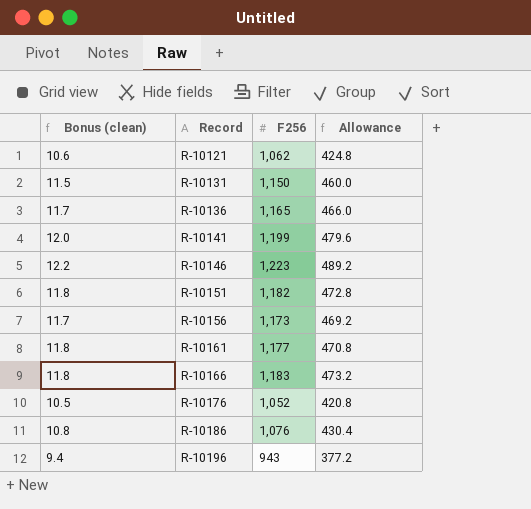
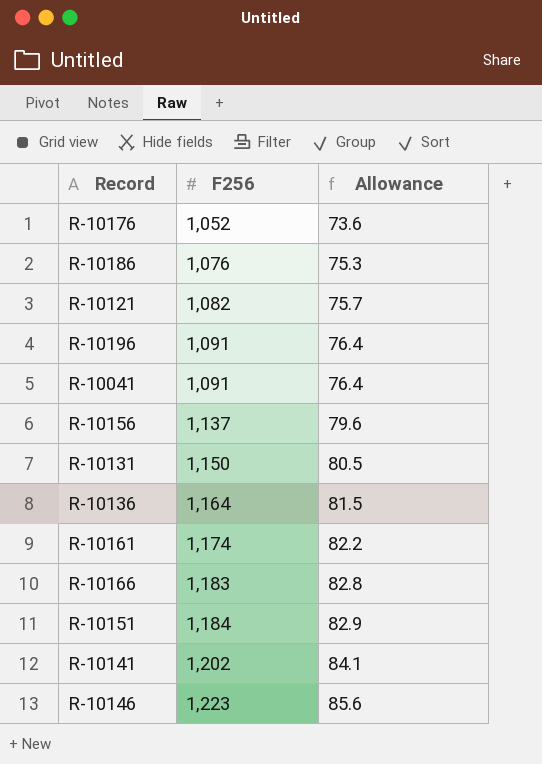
row order: Record ascending -> F256 ascending
column Bonus (clean) | formula: [F256] * 0.01 -> none
column Allowance | formula: [F256] * 0.4 -> [F256] * 0.07
R-10121 | F256: 1,062 -> 1,082
R-10196 | F256: 943 -> 1,091
row R-10041: none -> 1,091 | 76.4
R-10156 | F256: 1,173 -> 1,137
R-10136 | F256: 1,165 -> 1,164
R-10161 | F256: 1,177 -> 1,174
R-10151 | F256: 1,182 -> 1,184
R-10141 | F256: 1,199 -> 1,202

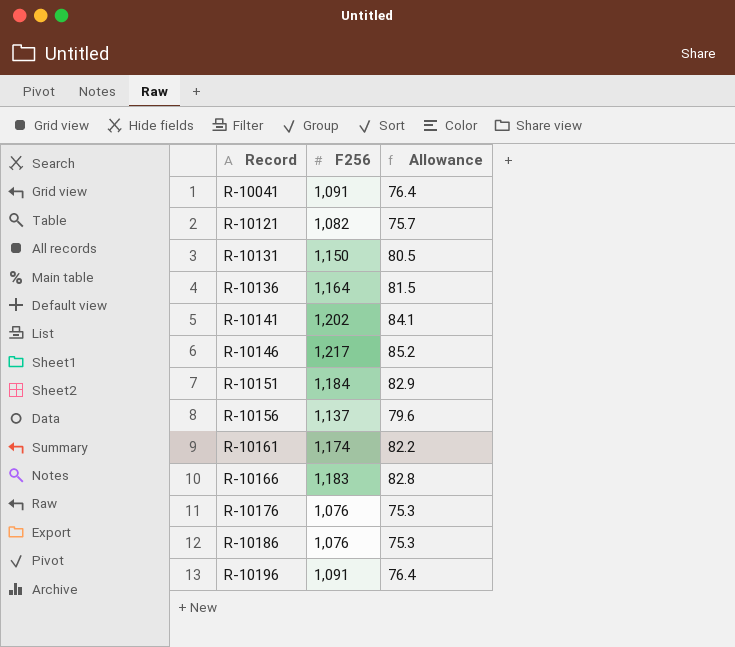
row order: F256 ascending -> Record ascending
R-10146 | F256: 1,223 -> 1,217
R-10146 | Allowance: 85.6 -> 85.2
R-10176 | F256: 1,052 -> 1,076
R-10176 | Allowance: 73.6 -> 75.3

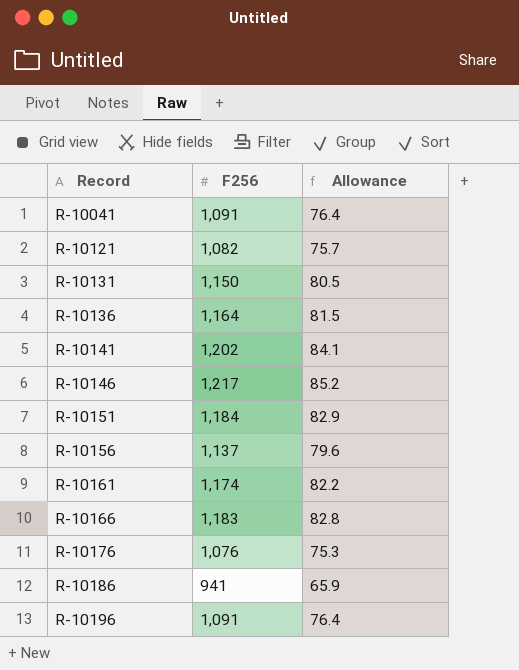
R-10186 | F256: 1,076 -> 941
R-10186 | Allowance: 75.3 -> 65.9

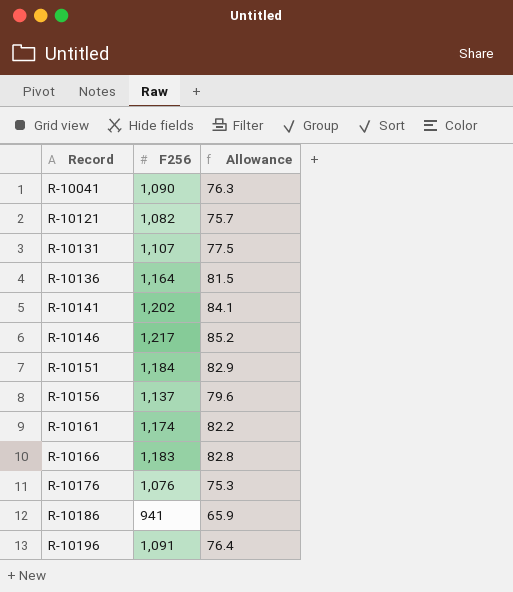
R-10041 | F256: 1,091 -> 1,090
R-10041 | Allowance: 76.4 -> 76.3
R-10131 | F256: 1,150 -> 1,107
R-10131 | Allowance: 80.5 -> 77.5

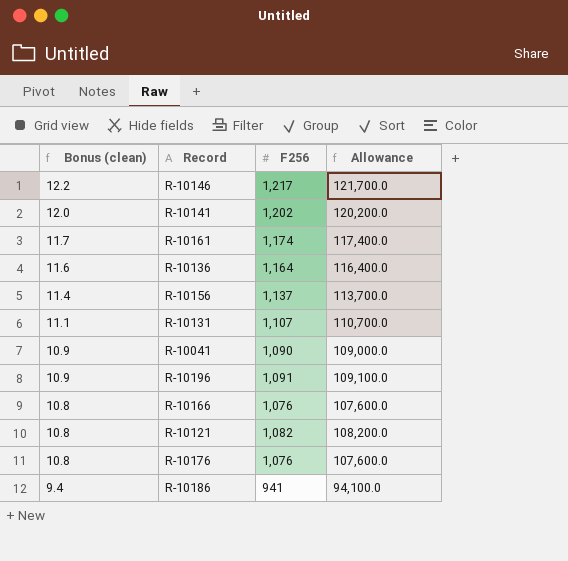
row order: Record ascending -> Bonus (clean) descending
column Bonus (clean) | formula: none -> [F256] * 0.01
column Allowance | formula: [F256] * 0.07 -> [F256] * 100
row R-10151: 1,184 | 82.9 -> none
R-10166 | F256: 1,183 -> 1,076

